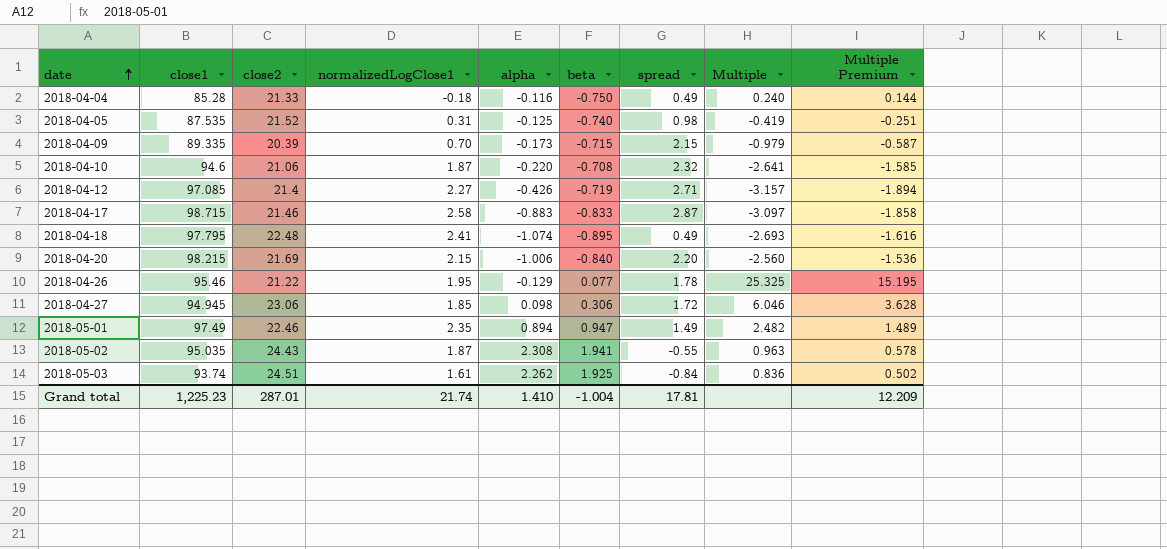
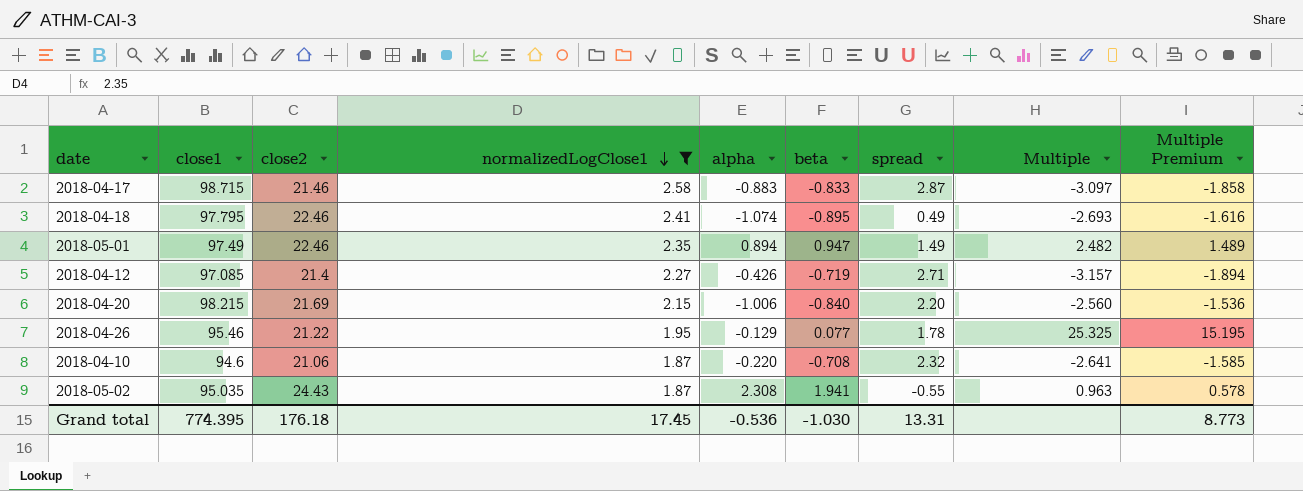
filter: none -> normalizedLogClose1 >= 1.87
row order: date ascending -> normalizedLogClose1 descending
2018-04-18 | close2: 22.48 -> 22.46
Grand total | close1: 1,225.23 -> 774.395
Grand total | close2: 287.01 -> 176.18
Grand total | normalizedLogClose1: 21.74 -> 17.45
Grand total | alpha: 1.410 -> -0.536
Grand total | beta: -1.004 -> -1.030
Grand total | spread: 17.81 -> 13.31
Grand total | Multiple Premium: 12.209 -> 8.773

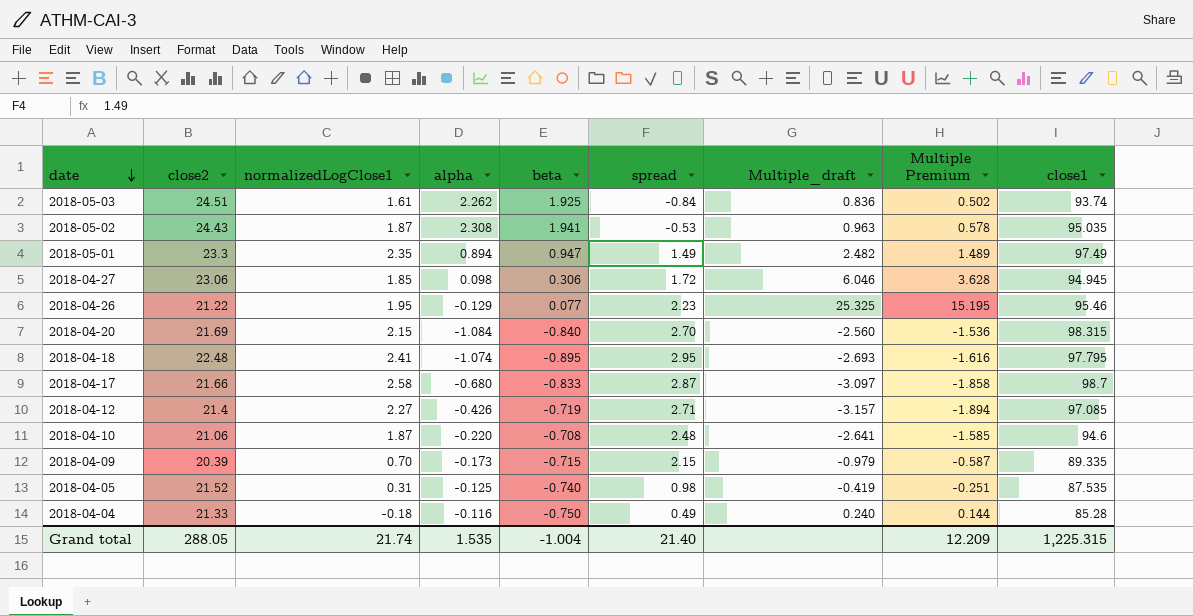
filter: normalizedLogClose1 >= 1.87 -> none
row order: normalizedLogClose1 descending -> date descending
column name: Multiple -> Multiple_draft
column close1 | position: 2 -> 9
2018-05-02 | spread: -0.55 -> -0.53
2018-05-01 | close2: 22.46 -> 23.3
2018-04-26 | spread: 1.78 -> 2.23
2018-04-20 | alpha: -1.006 -> -1.084
2018-04-20 | spread: 2.20 -> 2.70
2018-04-20 | close1: 98.215 -> 98.315
2018-04-18 | close2: 22.46 -> 22.48
2018-04-18 | spread: 0.49 -> 2.95
2018-04-17 | close2: 21.46 -> 21.66
2018-04-17 | alpha: -0.883 -> -0.680
2018-04-17 | close1: 98.715 -> 98.7
2018-04-10 | spread: 2.32 -> 2.48
Grand total | close2: 176.18 -> 288.05
Grand total | normalizedLogClose1: 17.45 -> 21.74
Grand total | alpha: -0.536 -> 1.535
Grand total | beta: -1.030 -> -1.004
Grand total | spread: 13.31 -> 21.40
Grand total | Multiple Premium: 8.773 -> 12.209
Grand total | close1: 774.395 -> 1,225.315

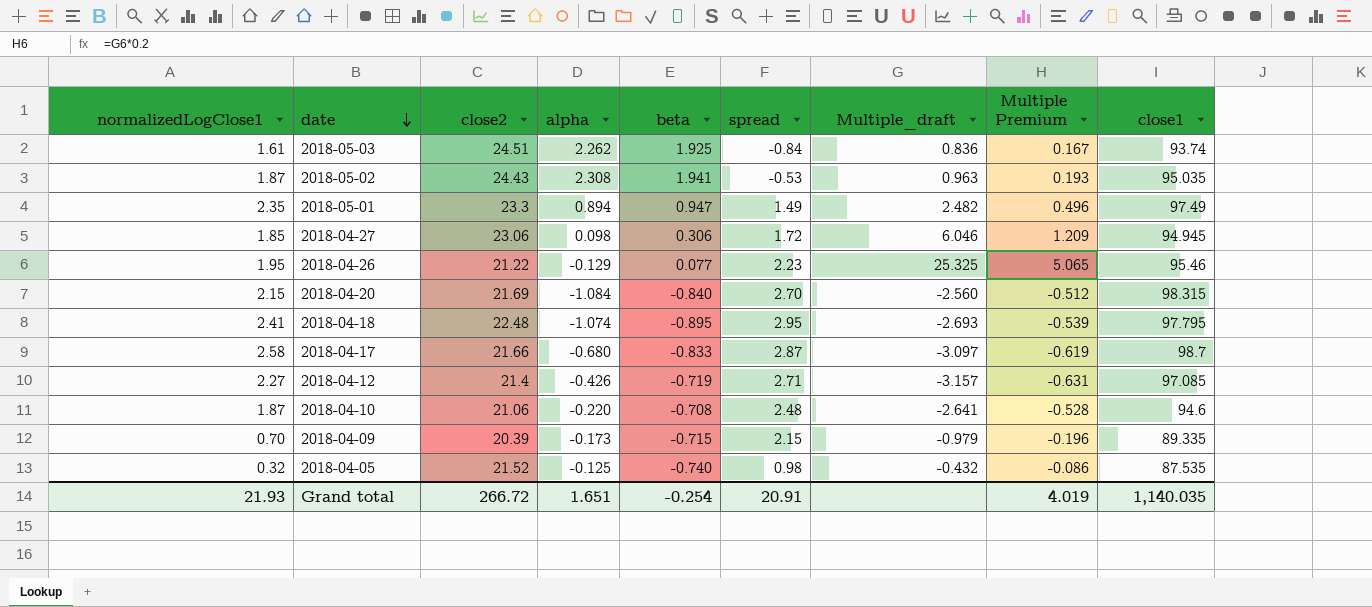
column normalizedLogClose1 | position: 3 -> 1
column Multiple Premium | formula: [Multiple_draft] * 0.6 -> [Multiple_draft] * 0.2
row 2018-04-04: 21.33 | -0.18 | -0.116 | -0.750 | 0.49 | 0.240 | 0.144 | 85.28 -> none
2018-04-05 | normalizedLogClose1: 0.31 -> 0.32
2018-04-05 | Multiple_draft: -0.419 -> -0.432
Grand total | normalizedLogClose1: 21.74 -> 21.93
Grand total | close2: 288.05 -> 266.72
Grand total | alpha: 1.535 -> 1.651
Grand total | beta: -1.004 -> -0.254
Grand total | spread: 21.40 -> 20.91
Grand total | Multiple Premium: 12.209 -> 4.019
Grand total | close1: 1,225.315 -> 1,140.035

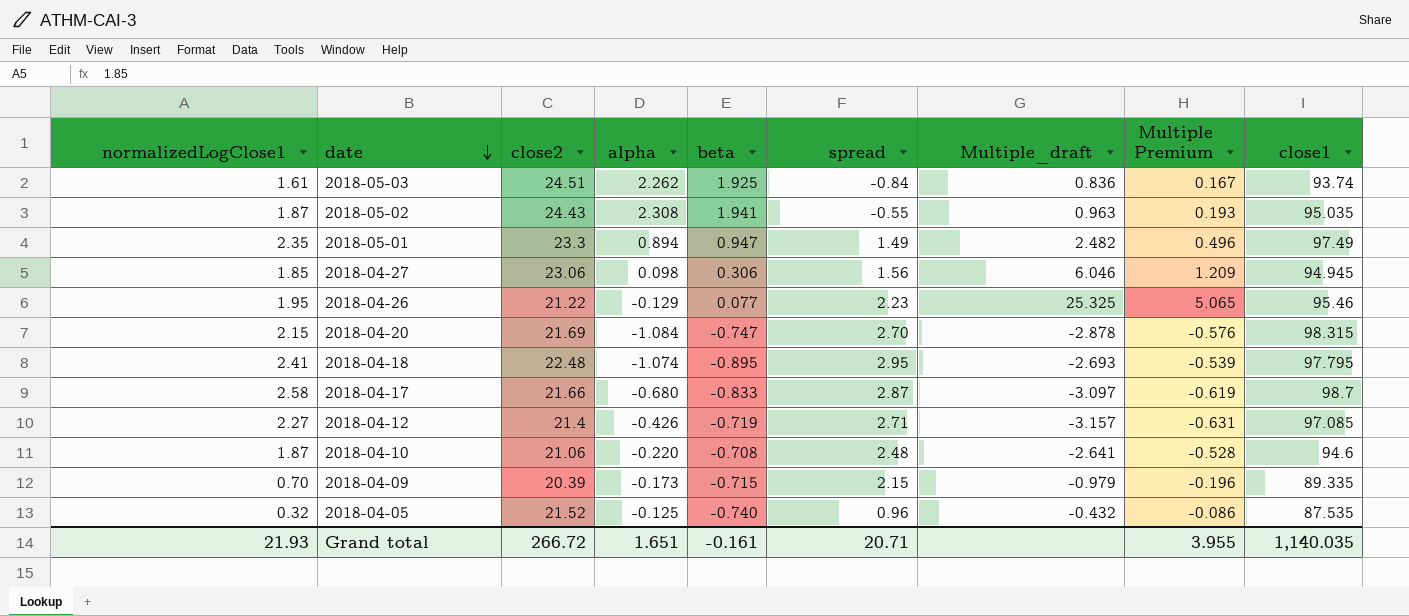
2018-05-02 | spread: -0.53 -> -0.55
2018-04-27 | spread: 1.72 -> 1.56
2018-04-20 | beta: -0.840 -> -0.747
2018-04-20 | Multiple_draft: -2.560 -> -2.878
2018-04-20 | Multiple Premium: -0.512 -> -0.576
2018-04-05 | spread: 0.98 -> 0.96
Grand total | beta: -0.254 -> -0.161
Grand total | spread: 20.91 -> 20.71
Grand total | Multiple Premium: 4.019 -> 3.955

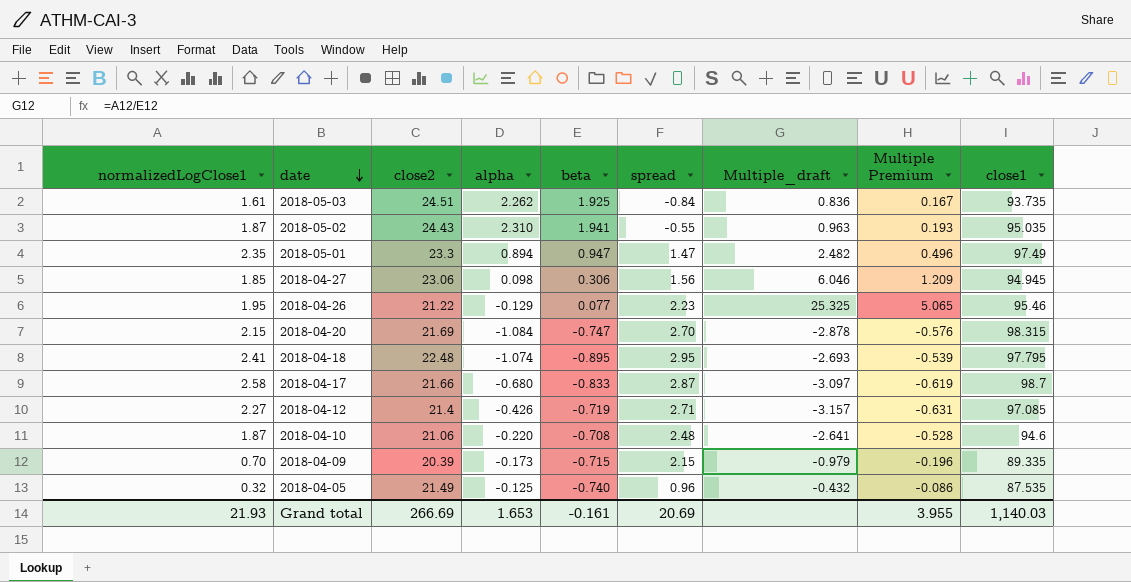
2018-05-03 | close1: 93.74 -> 93.735
2018-05-02 | alpha: 2.308 -> 2.310
2018-05-01 | spread: 1.49 -> 1.47
2018-04-05 | close2: 21.52 -> 21.49
Grand total | close2: 266.72 -> 266.69
Grand total | alpha: 1.651 -> 1.653
Grand total | spread: 20.71 -> 20.69
Grand total | close1: 1,140.035 -> 1,140.03

